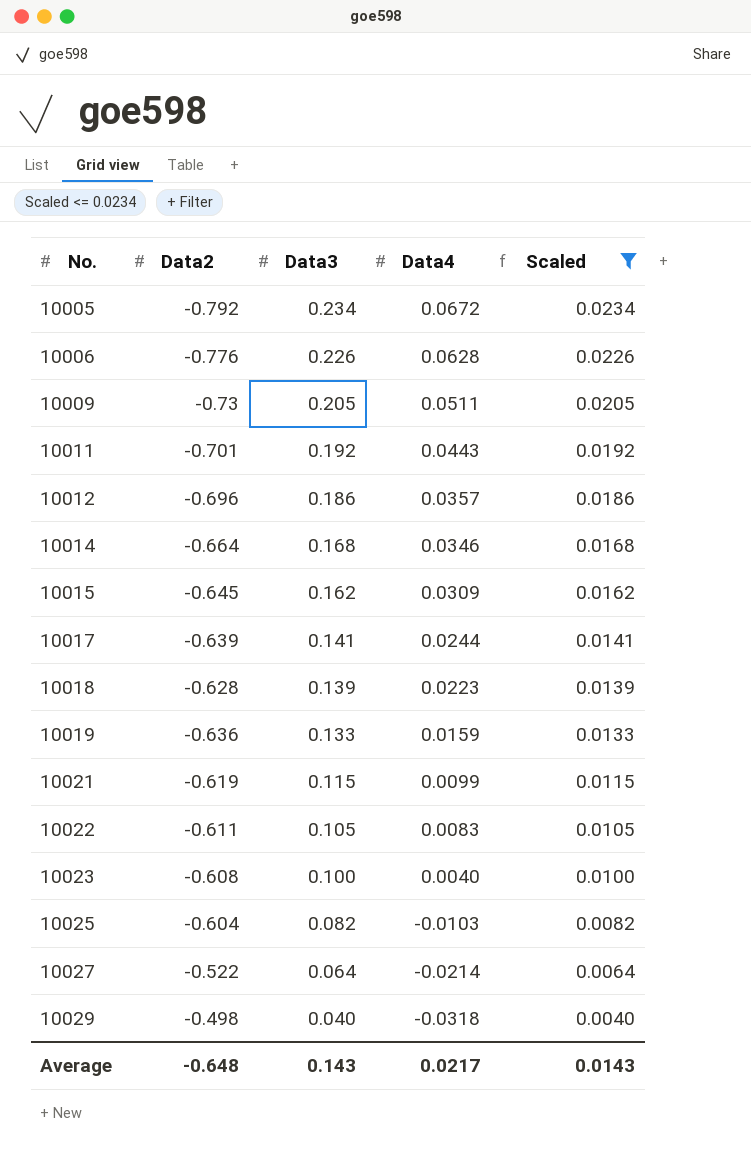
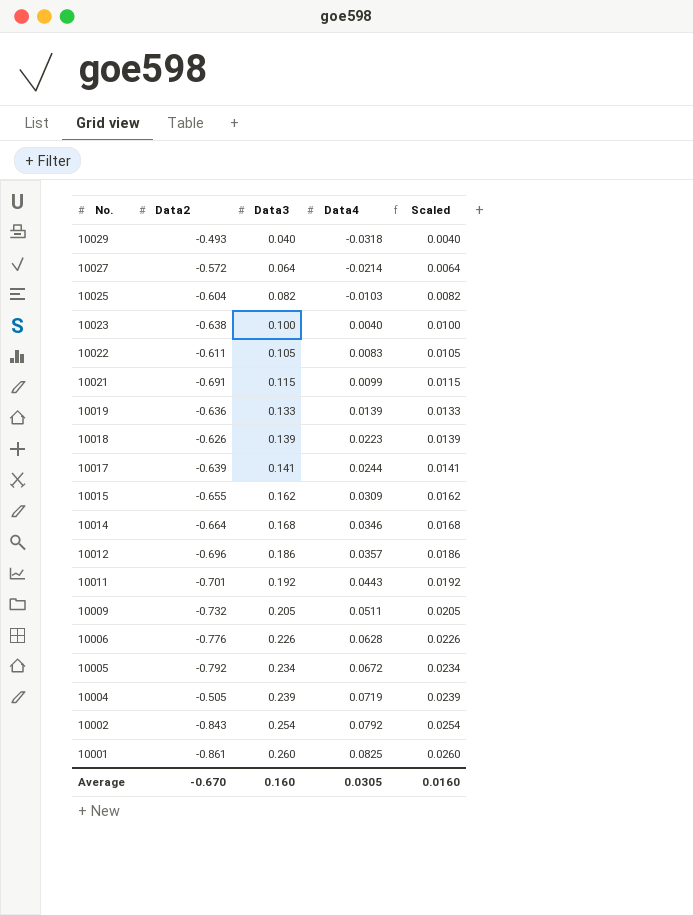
filter: Scaled <= 0.0234 -> none
row order: No. ascending -> No. descending
10029 | Data2: -0.498 -> -0.493
10027 | Data2: -0.522 -> -0.572
10023 | Data2: -0.608 -> -0.638
10021 | Data2: -0.619 -> -0.691
10019 | Data4: 0.0159 -> 0.0139
10018 | Data2: -0.628 -> -0.626
10015 | Data2: -0.645 -> -0.655
10009 | Data2: -0.73 -> -0.732
Average | Data2: -0.648 -> -0.670
Average | Data3: 0.143 -> 0.160
Average | Data4: 0.0217 -> 0.0305
Average | Scaled: 0.0143 -> 0.0160

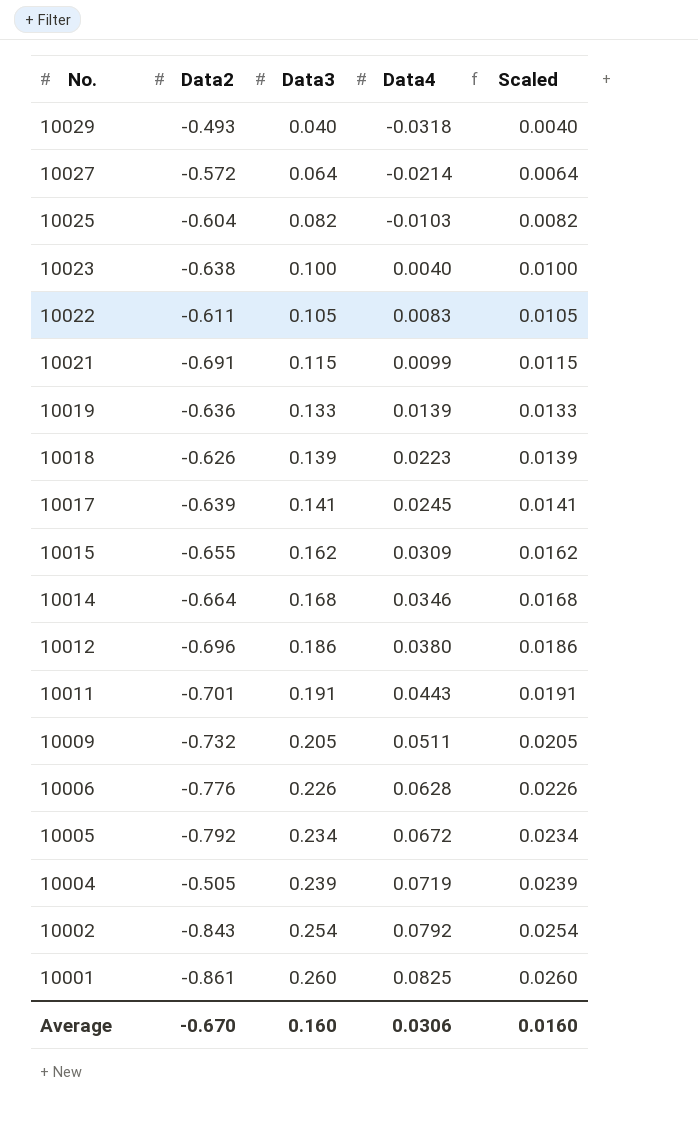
10017 | Data4: 0.0244 -> 0.0245
10012 | Data4: 0.0357 -> 0.0380
10011 | Data3: 0.192 -> 0.191
10011 | Scaled: 0.0192 -> 0.0191
Average | Data4: 0.0305 -> 0.0306

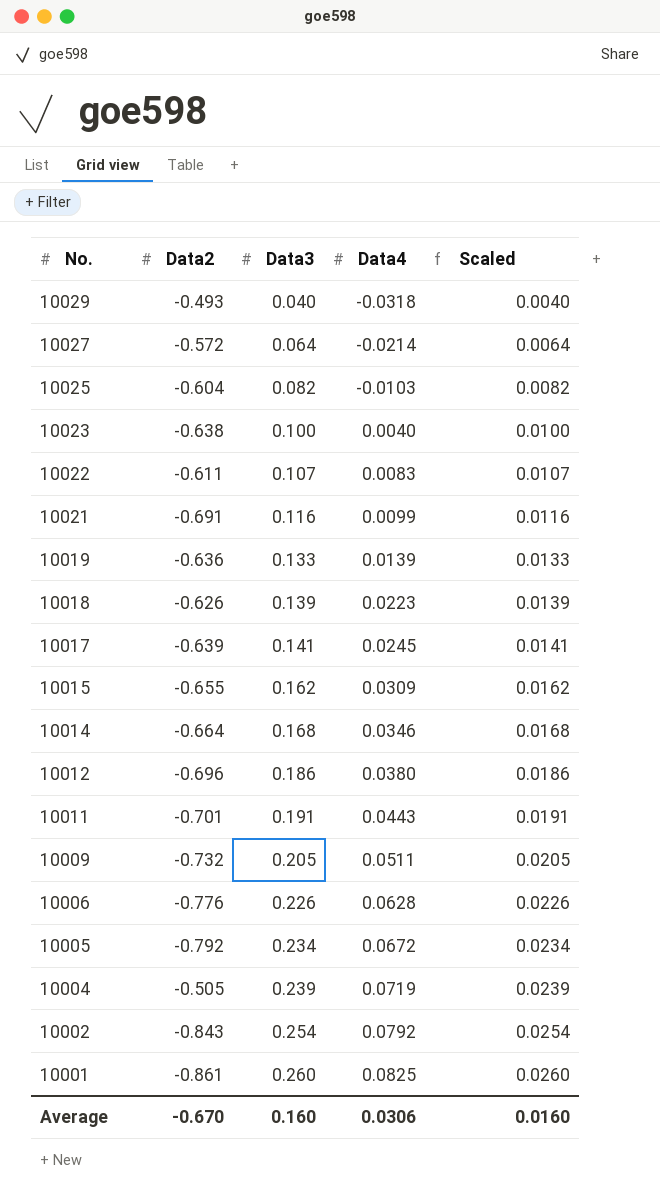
10022 | Data3: 0.105 -> 0.107
10022 | Scaled: 0.0105 -> 0.0107
10021 | Data3: 0.115 -> 0.116
10021 | Scaled: 0.0115 -> 0.0116

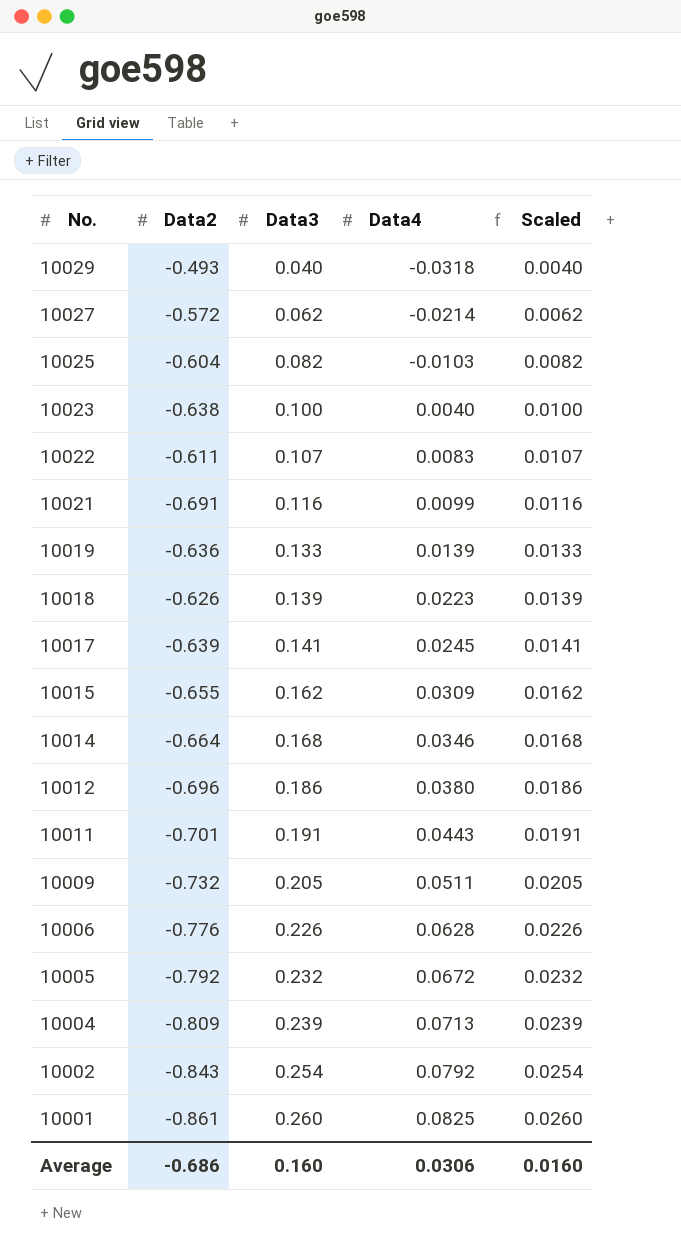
10027 | Data3: 0.064 -> 0.062
10027 | Scaled: 0.0064 -> 0.0062
10005 | Data3: 0.234 -> 0.232
10005 | Scaled: 0.0234 -> 0.0232
10004 | Data2: -0.505 -> -0.809
10004 | Data4: 0.0719 -> 0.0713
Average | Data2: -0.670 -> -0.686

